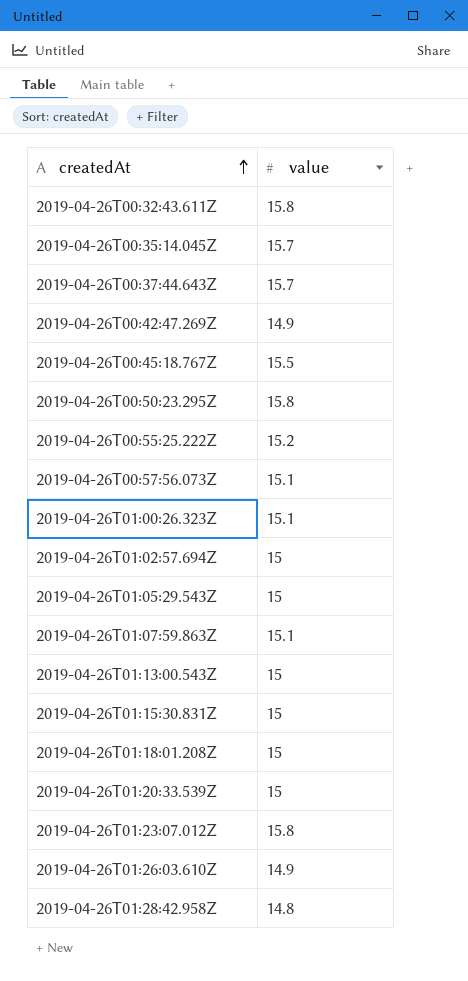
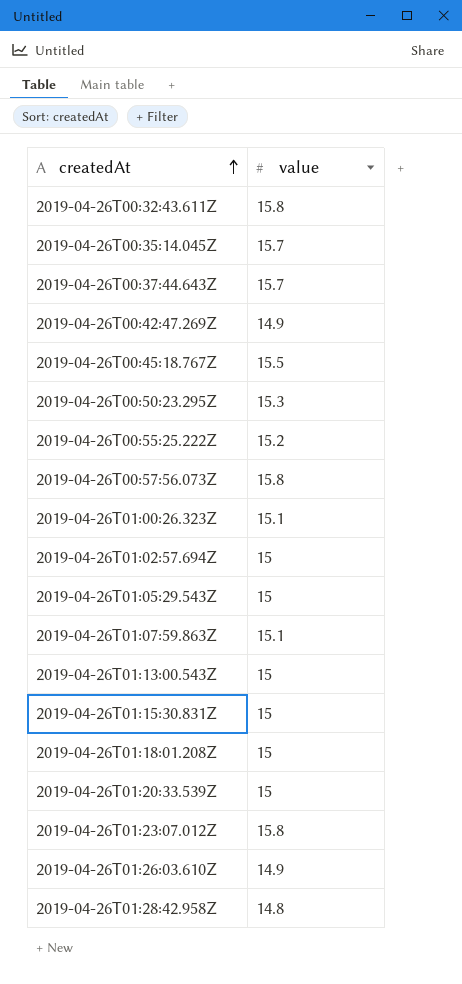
2019-04-26T00:50:23.295Z | value: 15.8 -> 15.3
2019-04-26T00:57:56.073Z | value: 15.1 -> 15.8

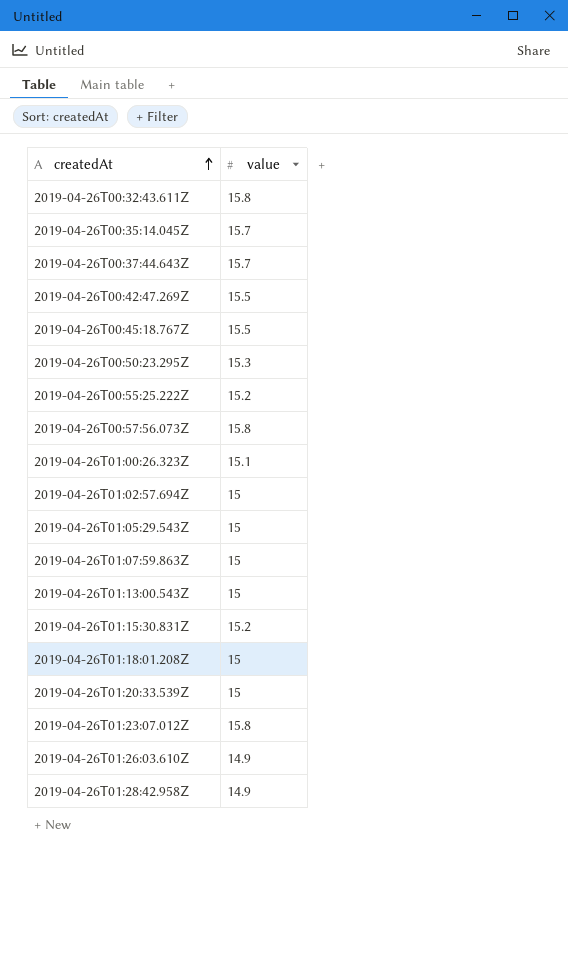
2019-04-26T00:42:47.269Z | value: 14.9 -> 15.5
2019-04-26T01:07:59.863Z | value: 15.1 -> 15
2019-04-26T01:15:30.831Z | value: 15 -> 15.2
2019-04-26T01:28:42.958Z | value: 14.8 -> 14.9

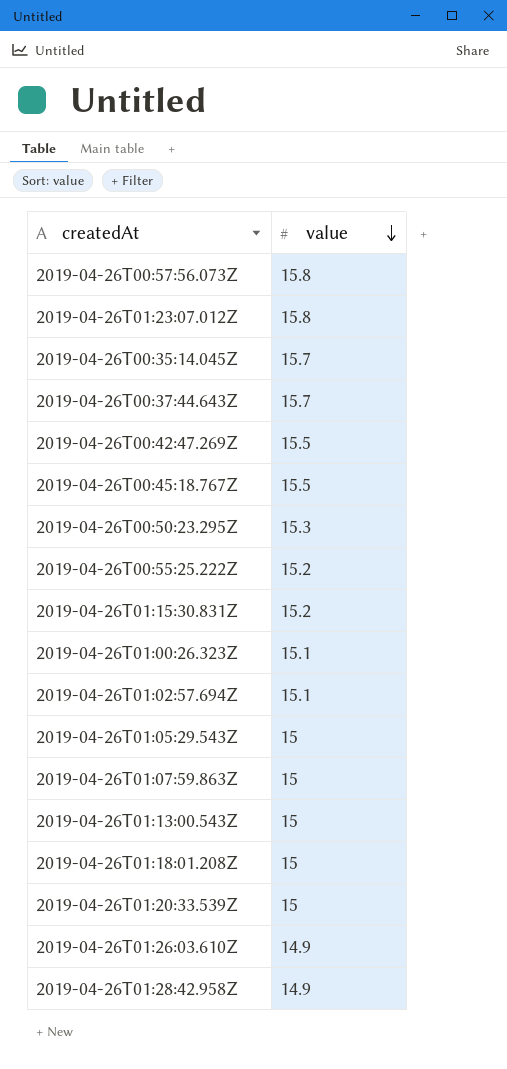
row order: createdAt ascending -> value descending
row 2019-04-26T00:32:43.611Z: 15.8 -> none
2019-04-26T01:02:57.694Z | value: 15 -> 15.1

